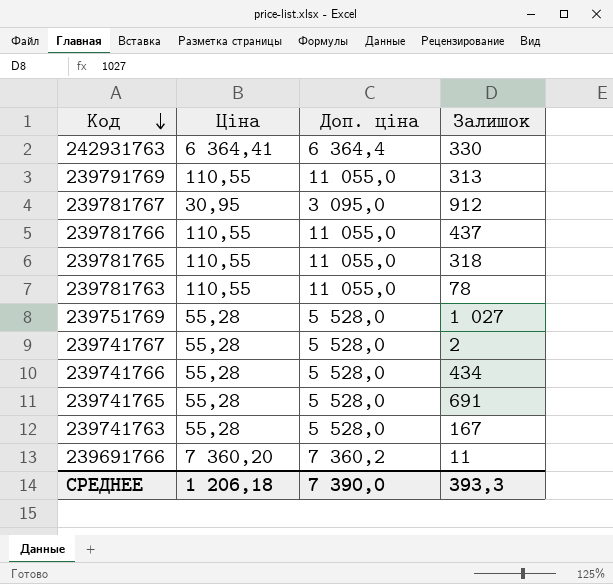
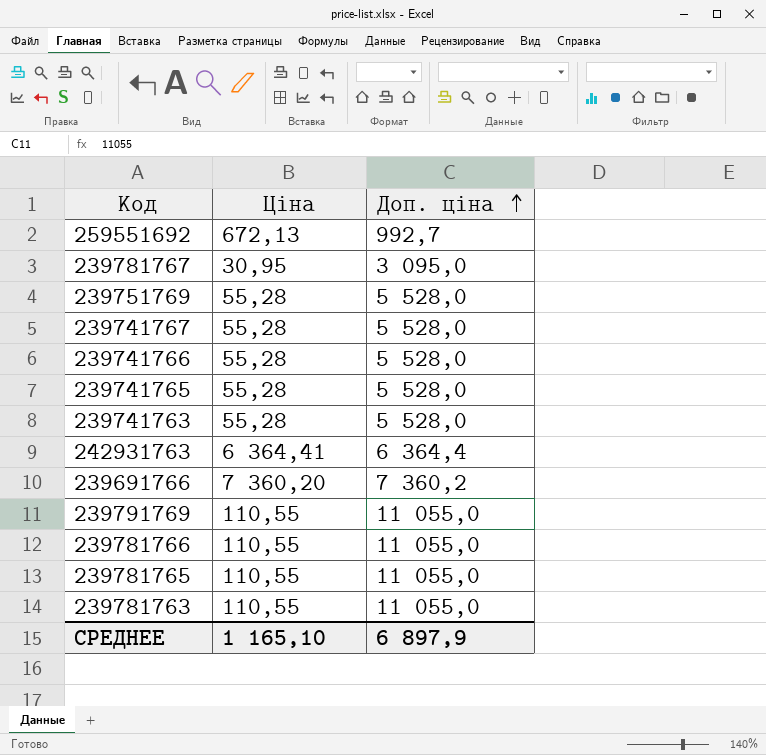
row order: Код descending -> Доп. ціна ascending
column Залишок | position: 4 -> none
row 259551692: none -> 672,13 | 992,7
СРЕДНЕЕ | Ціна: 1 206,18 -> 1 165,10
СРЕДНЕЕ | Доп. ціна: 7 390,0 -> 6 897,9

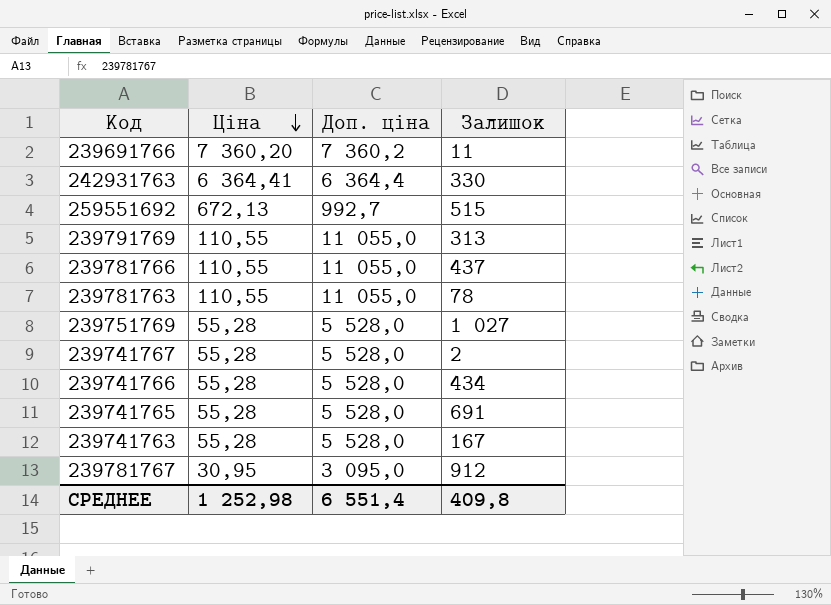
row order: Доп. ціна ascending -> Ціна descending
column Залишок | position: none -> 4
row 239781765: 110,55 | 11 055,0 -> none
СРЕДНЕЕ | Ціна: 1 165,10 -> 1 252,98
СРЕДНЕЕ | Доп. ціна: 6 897,9 -> 6 551,4

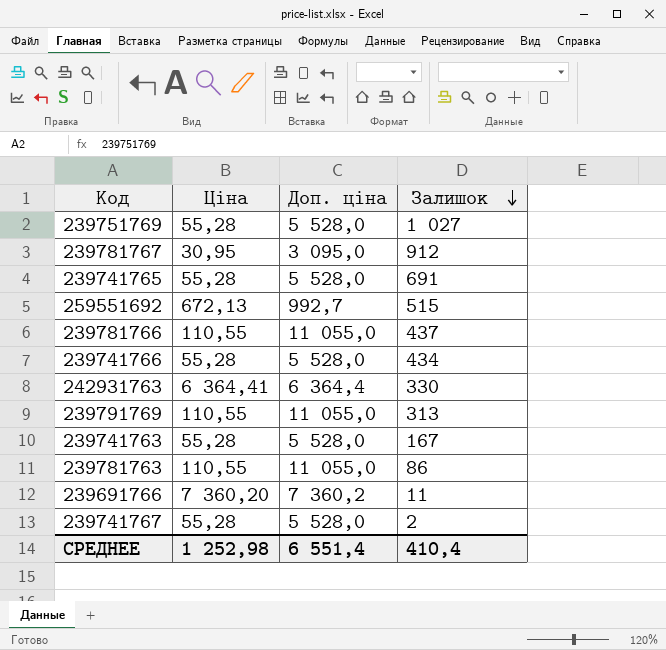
row order: Ціна descending -> Залишок descending
239781763 | Залишок: 78 -> 86
СРЕДНЕЕ | Залишок: 409,8 -> 410,4

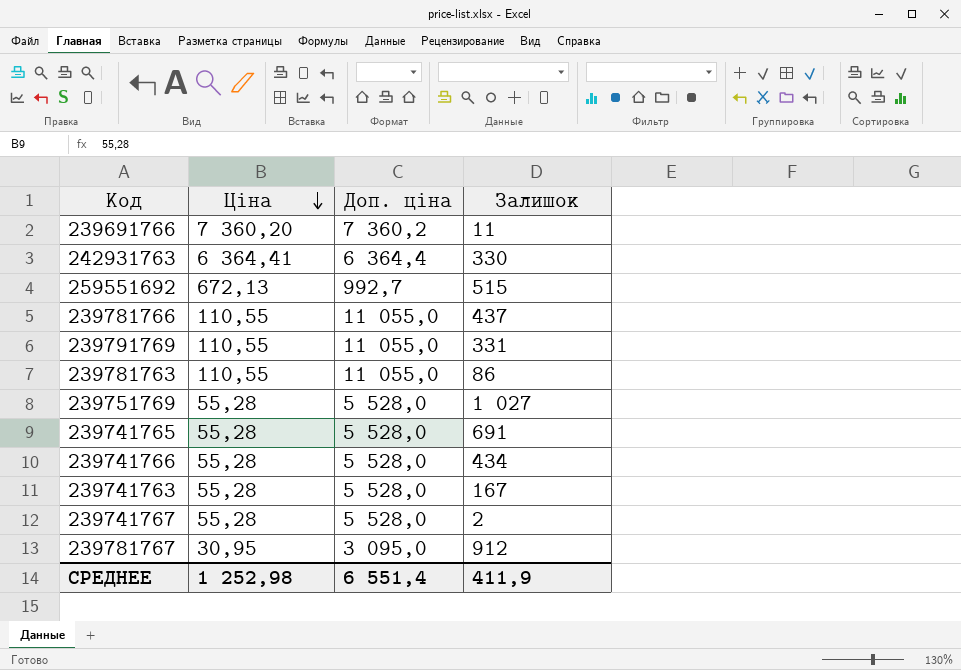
row order: Залишок descending -> Ціна descending
239791769 | Залишок: 313 -> 331
СРЕДНЕЕ | Залишок: 410,4 -> 411,9

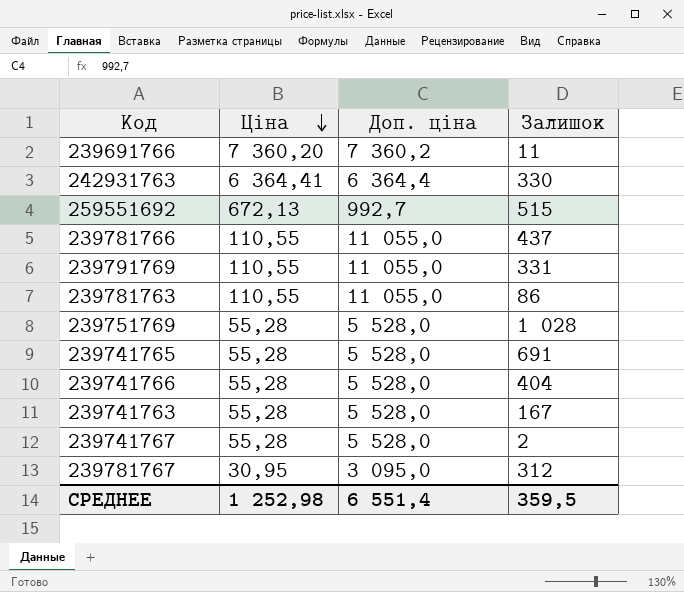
239751769 | Залишок: 1 027 -> 1 028
239741766 | Залишок: 434 -> 404
239781767 | Залишок: 912 -> 312
СРЕДНЕЕ | Залишок: 411,9 -> 359,5

